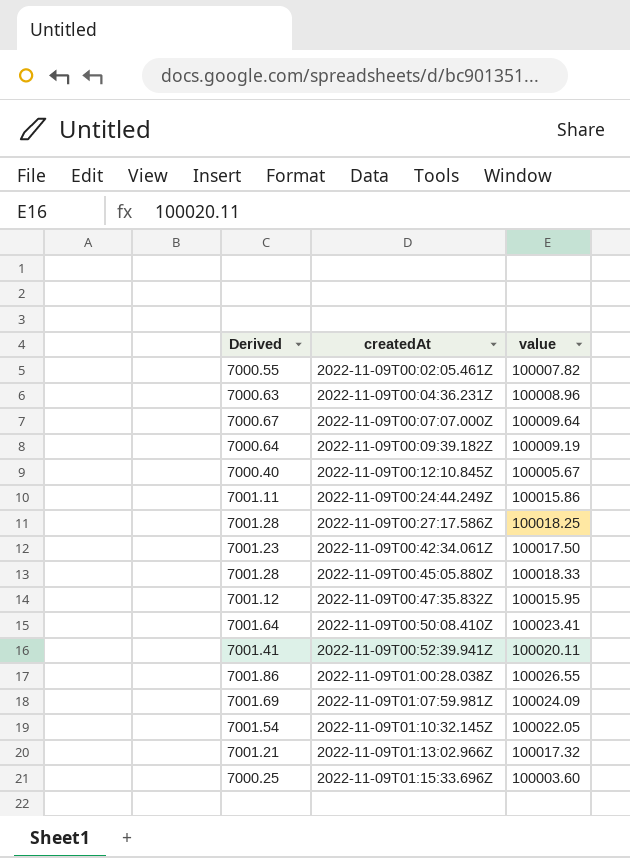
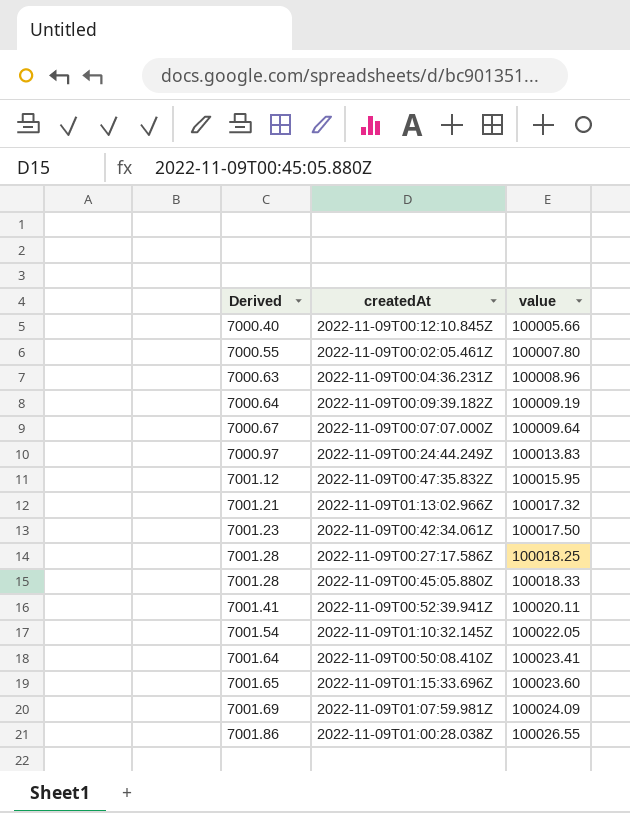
row order: createdAt ascending -> Derived ascending
2022-11-09T00:12:10.845Z | value: 100005.67 -> 100005.66
2022-11-09T00:02:05.461Z | value: 100007.82 -> 100007.80
2022-11-09T00:24:44.249Z | Derived: 7001.11 -> 7000.97
2022-11-09T00:24:44.249Z | value: 100015.86 -> 100013.83
2022-11-09T01:15:33.696Z | Derived: 7000.25 -> 7001.65
2022-11-09T01:15:33.696Z | value: 100003.60 -> 100023.60

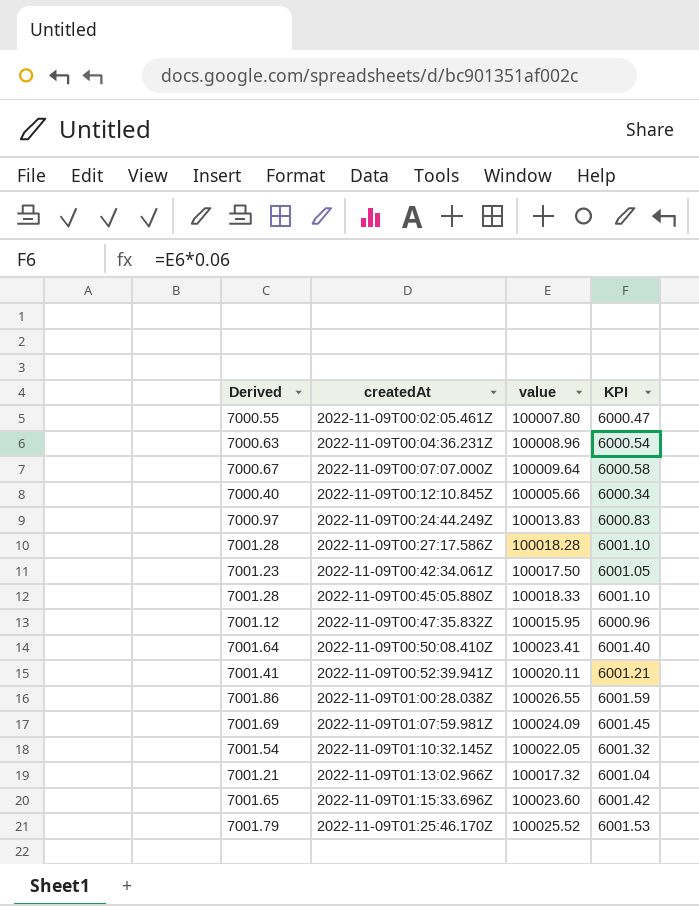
row order: Derived ascending -> createdAt ascending
column KPI | formula: none -> [value] * 0.06
row 2022-11-09T00:09:39.182Z: 7000.64 | 100009.19 -> none
2022-11-09T00:27:17.586Z | value: 100018.25 -> 100018.28
row 2022-11-09T01:25:46.170Z: none -> 7001.79 | 100025.52 | 6001.53

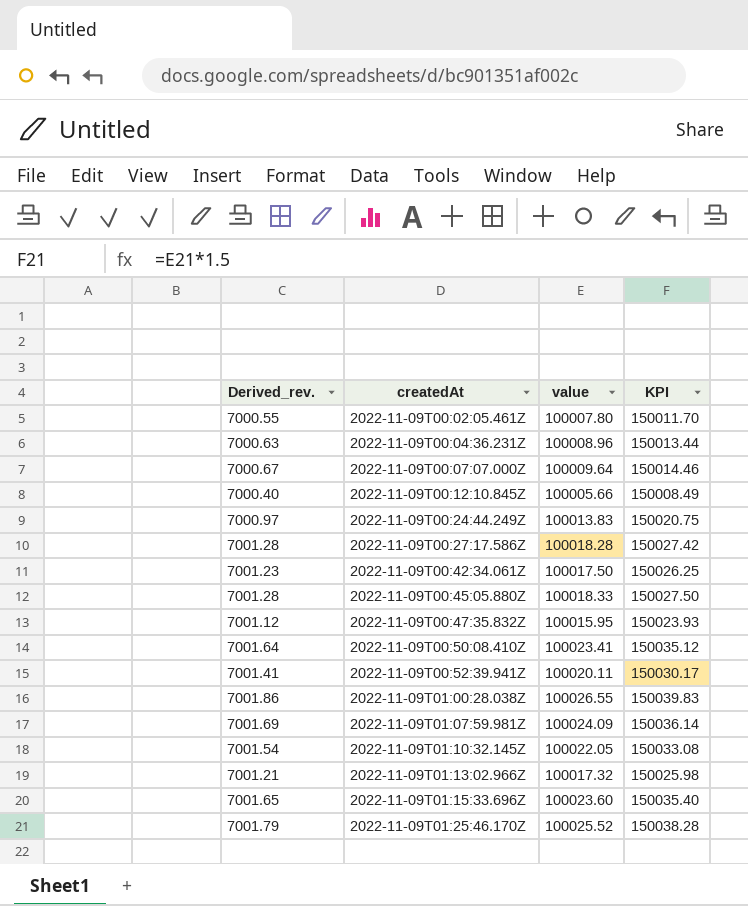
column name: Derived -> Derived_rev.
column KPI | formula: [value] * 0.06 -> [value] * 1.5

